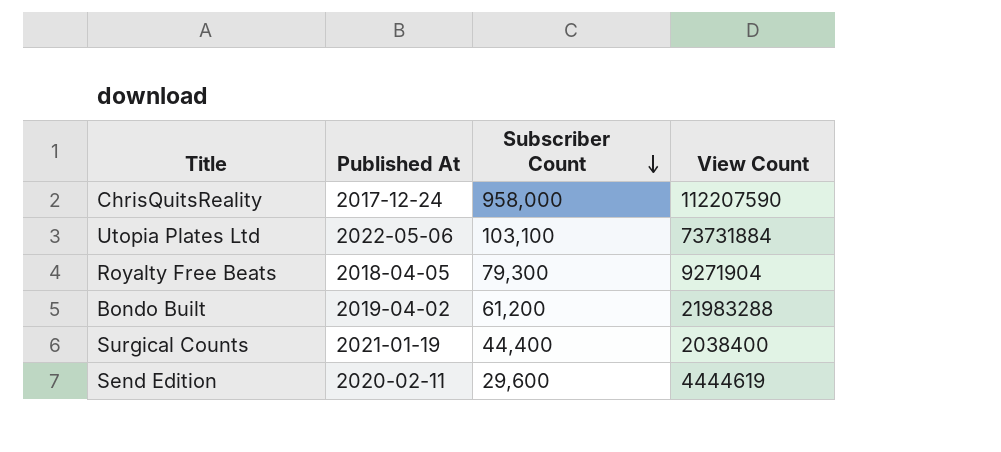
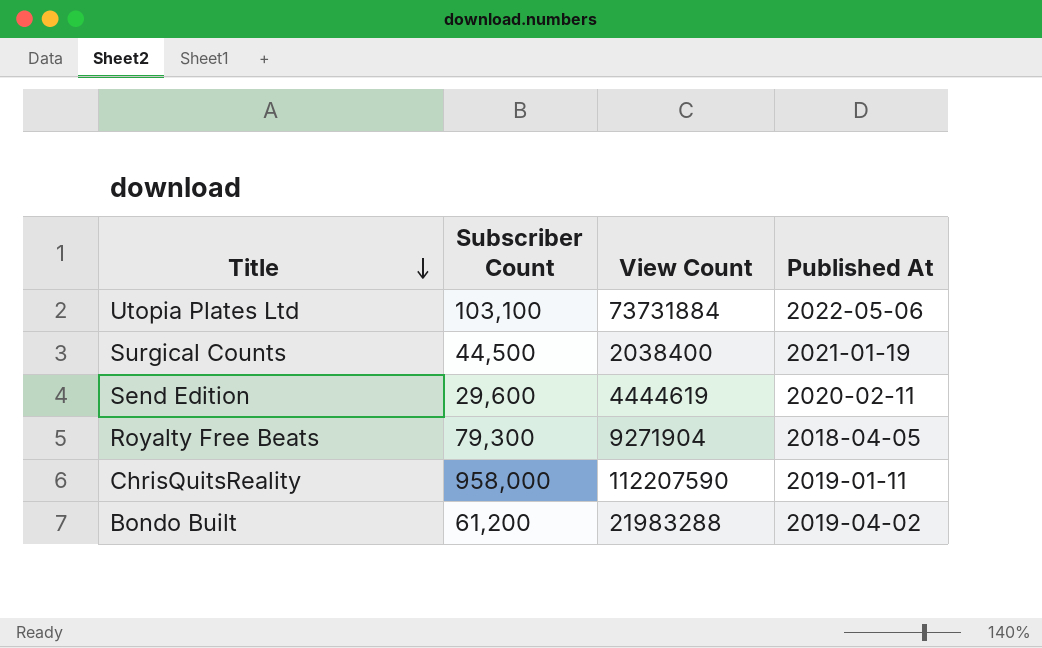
row order: Subscriber Count descending -> Title descending
column Published At | position: 2 -> 4
Surgical Counts | Subscriber Count: 44,400 -> 44,500
ChrisQuitsReality | Published At: 2017-12-24 -> 2019-01-11

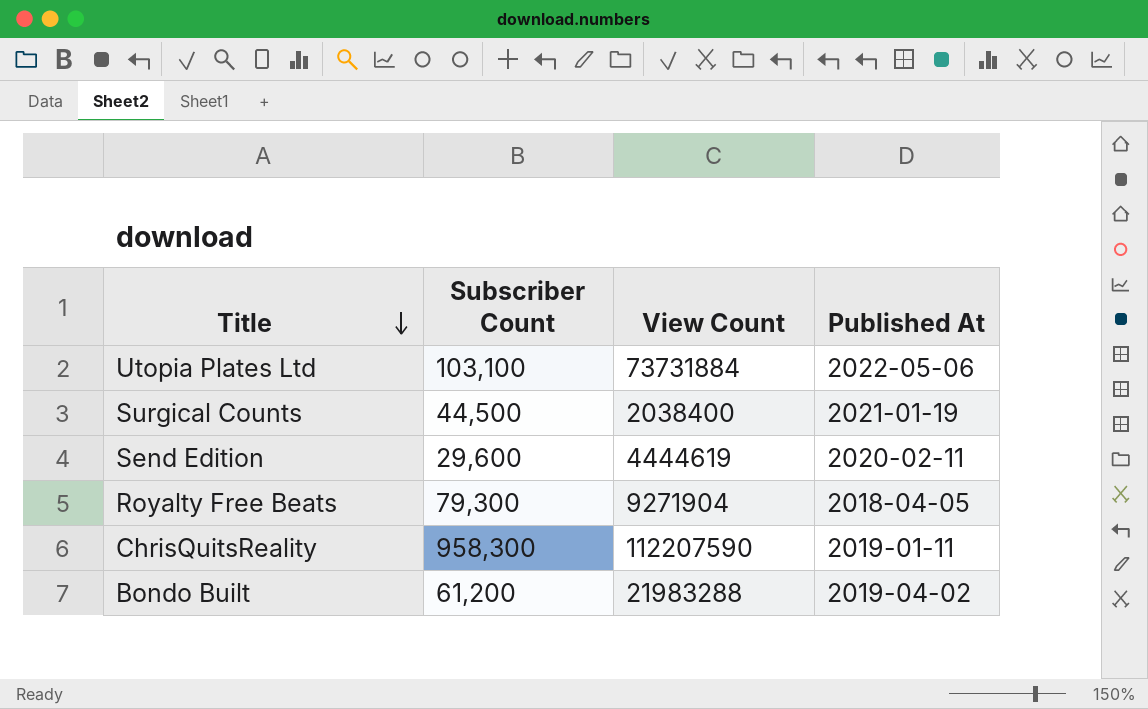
ChrisQuitsReality | Subscriber Count: 958,000 -> 958,300

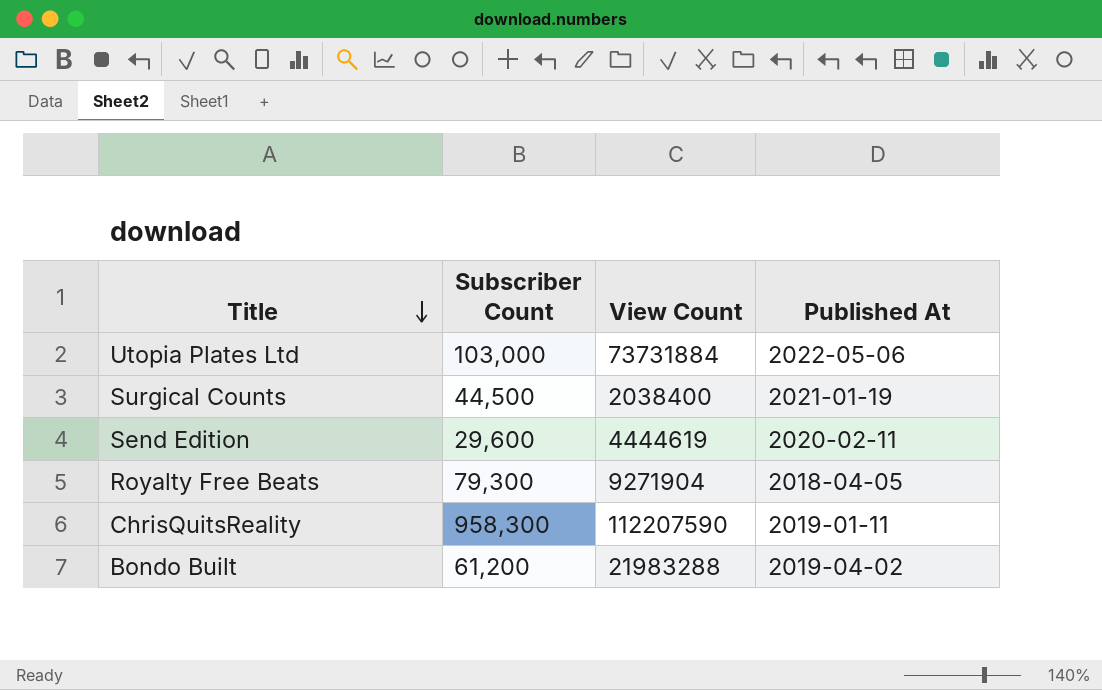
Utopia Plates Ltd | Subscriber Count: 103,100 -> 103,000

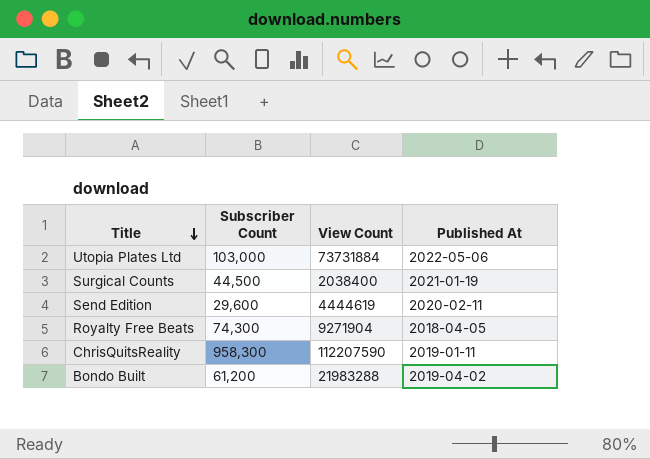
Royalty Free Beats | Subscriber Count: 79,300 -> 74,300

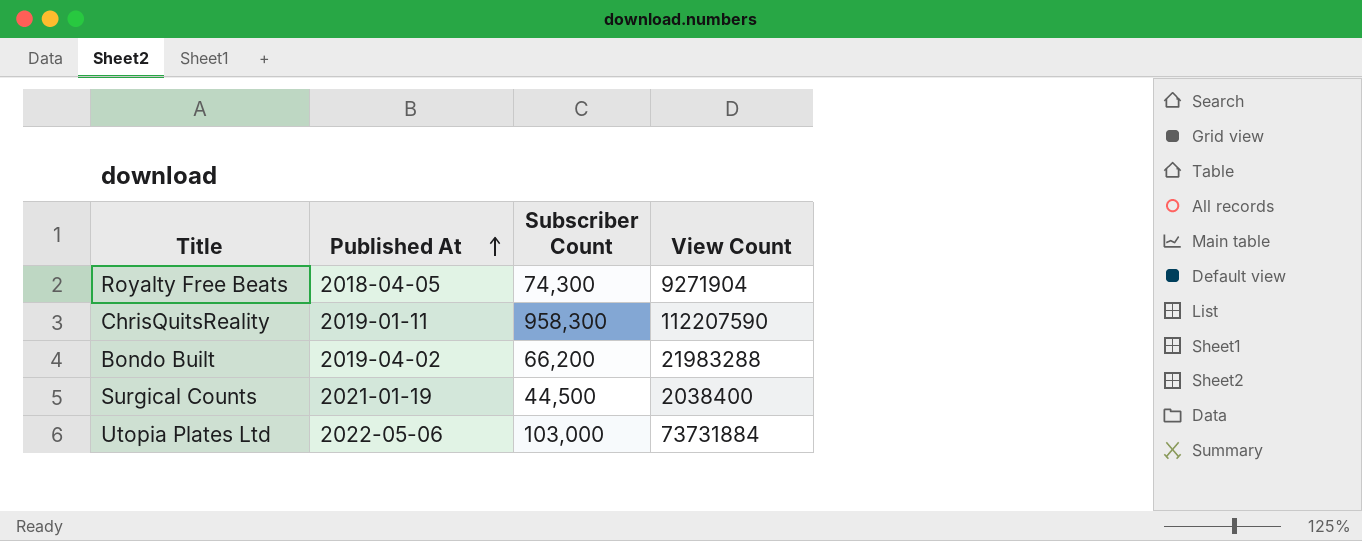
row order: Title descending -> Published At ascending
column Published At | position: 4 -> 2
row Send Edition: 29,600 | 4444619 | 2020-02-11 -> none
Bondo Built | Subscriber Count: 61,200 -> 66,200

